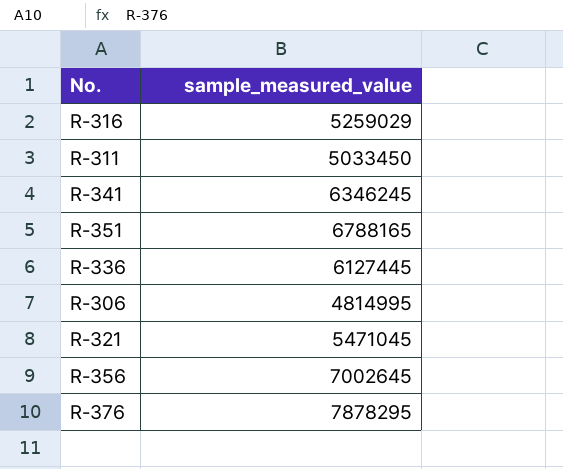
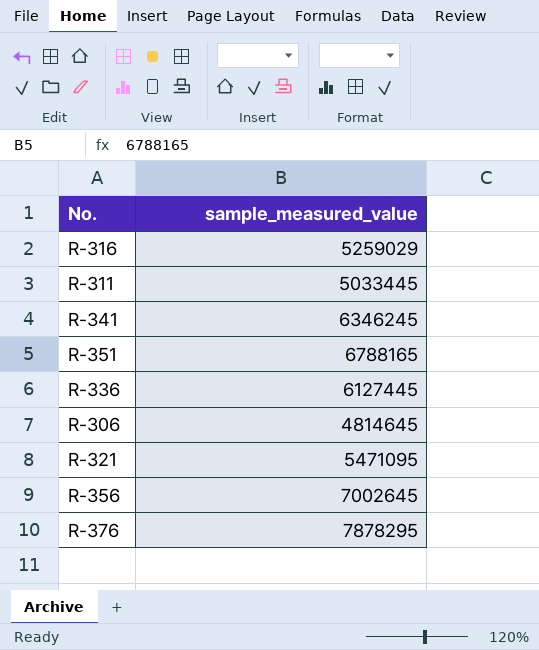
R-311 | sample_measured_value: 5033450 -> 5033445
R-306 | sample_measured_value: 4814995 -> 4814645
R-321 | sample_measured_value: 5471045 -> 5471095

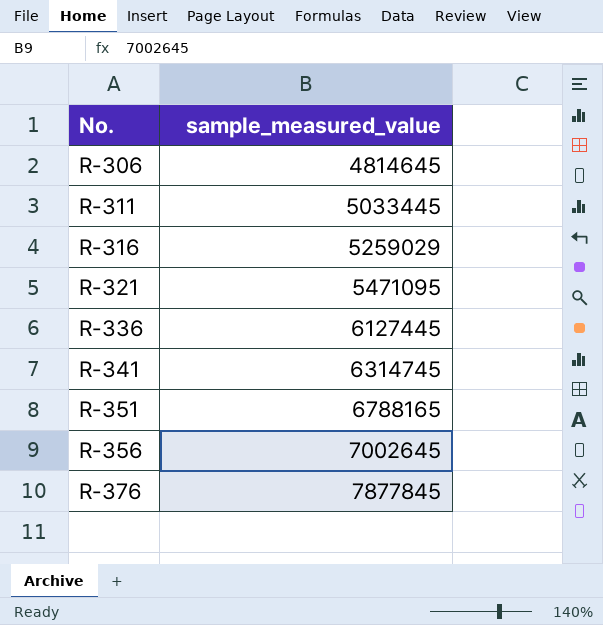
row order: none -> No. ascending
R-341 | sample_measured_value: 6346245 -> 6314745
R-376 | sample_measured_value: 7878295 -> 7877845

